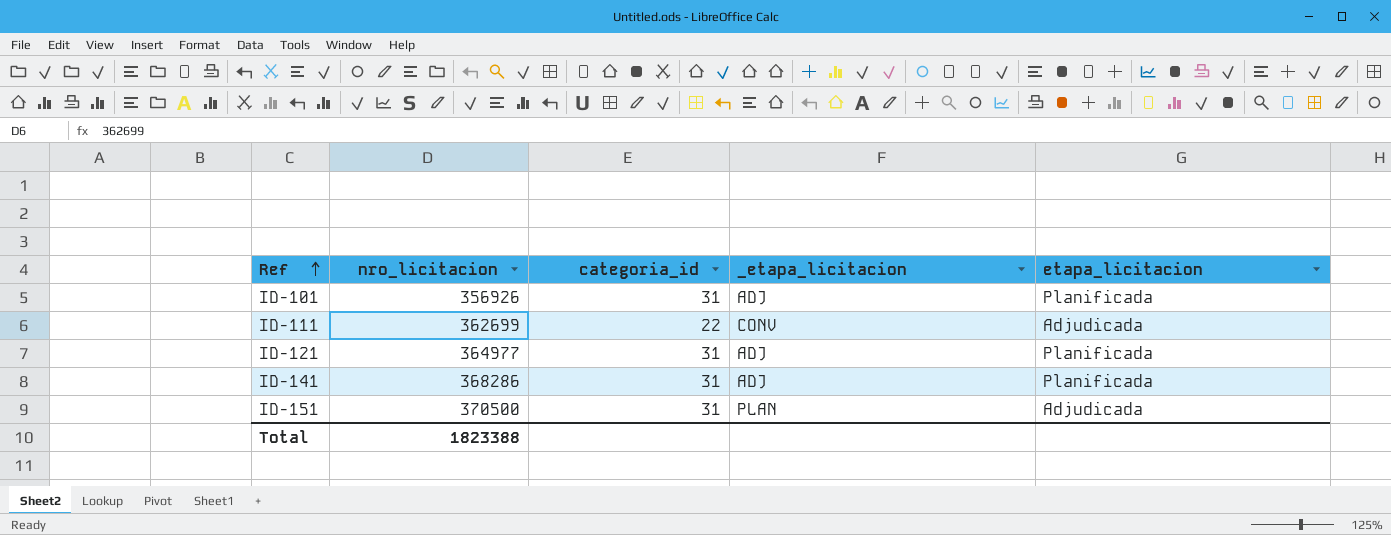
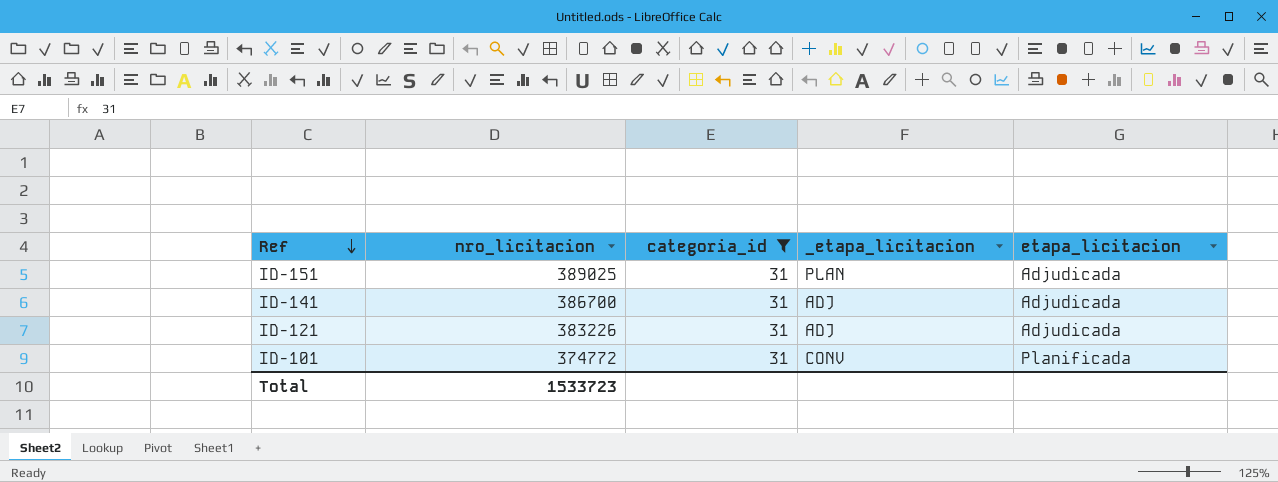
filter: none -> categoria_id = 31
row order: Ref ascending -> Ref descending
ID-151 | nro_licitacion: 370500 -> 389025
ID-141 | nro_licitacion: 368286 -> 386700
ID-141 | etapa_licitacion: Planificada -> Adjudicada
ID-121 | nro_licitacion: 364977 -> 383226
ID-121 | etapa_licitacion: Planificada -> Adjudicada
ID-101 | nro_licitacion: 356926 -> 374772
ID-101 | _etapa_licitacion: ADJ -> CONV
Total | nro_licitacion: 1823388 -> 1533723

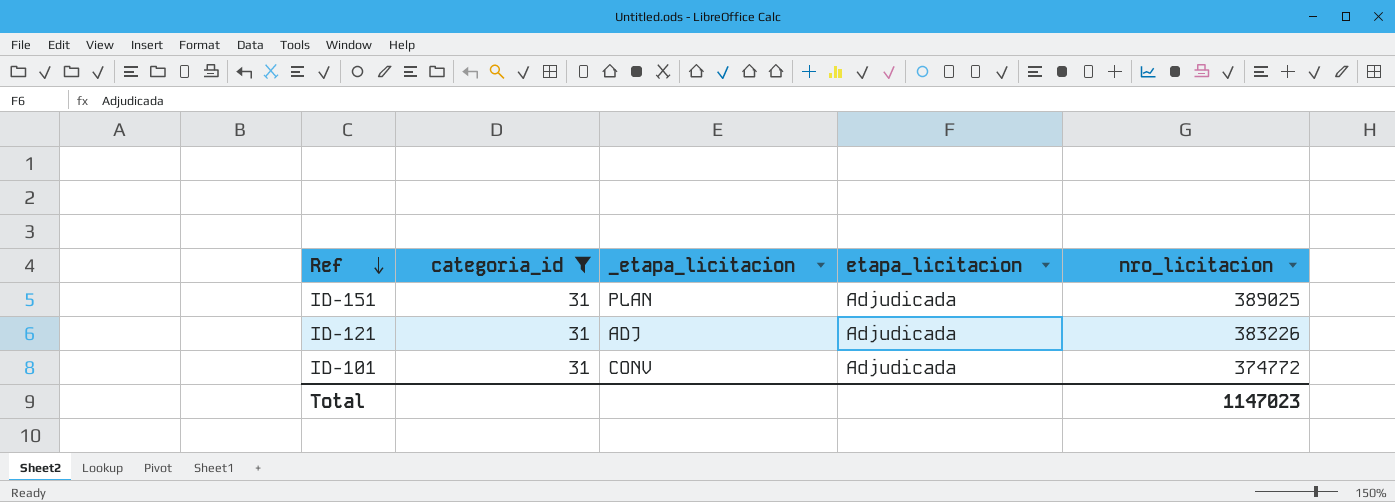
column nro_licitacion | position: 2 -> 5
row ID-141: 386700 | 31 | ADJ | Adjudicada -> none
ID-101 | etapa_licitacion: Planificada -> Adjudicada
Total | nro_licitacion: 1533723 -> 1147023

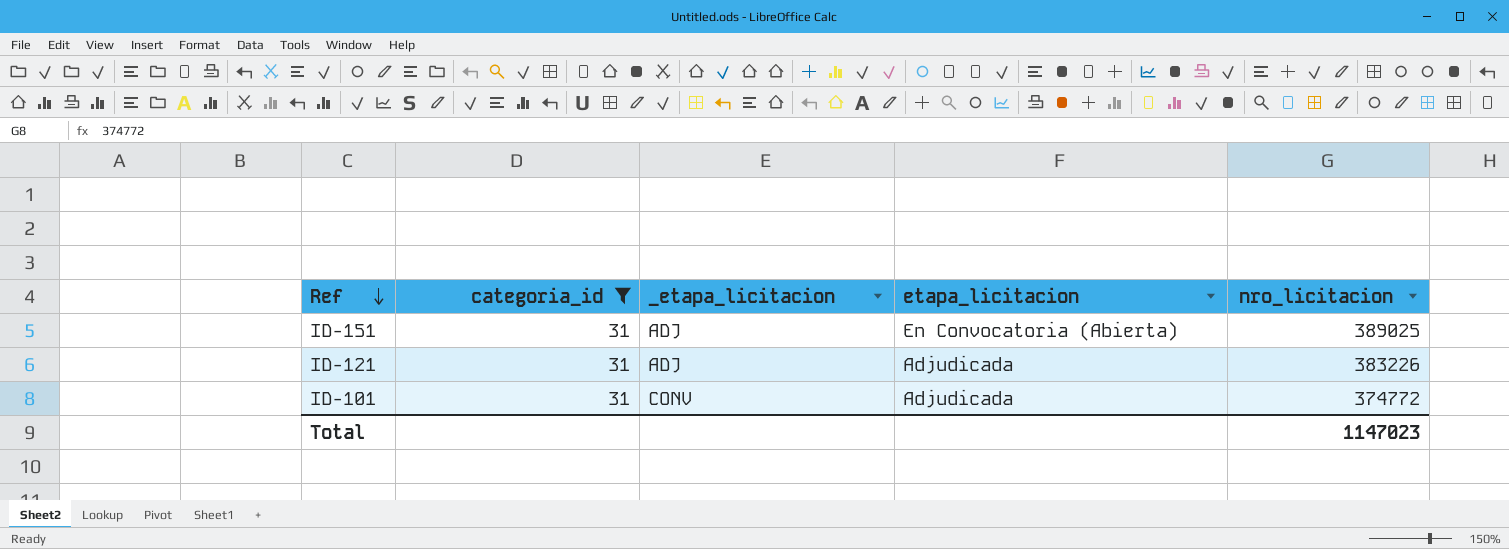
ID-151 | _etapa_licitacion: PLAN -> ADJ
ID-151 | etapa_licitacion: Adjudicada -> En Convocatoria (Abierta)

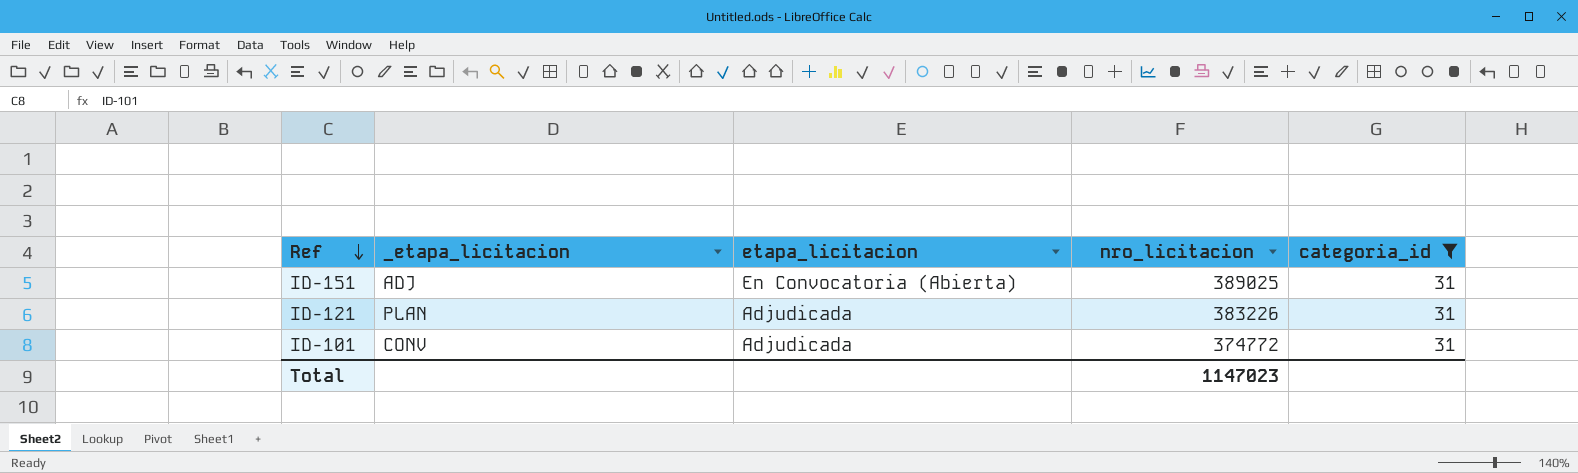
column categoria_id | position: 2 -> 5
ID-121 | _etapa_licitacion: ADJ -> PLAN

